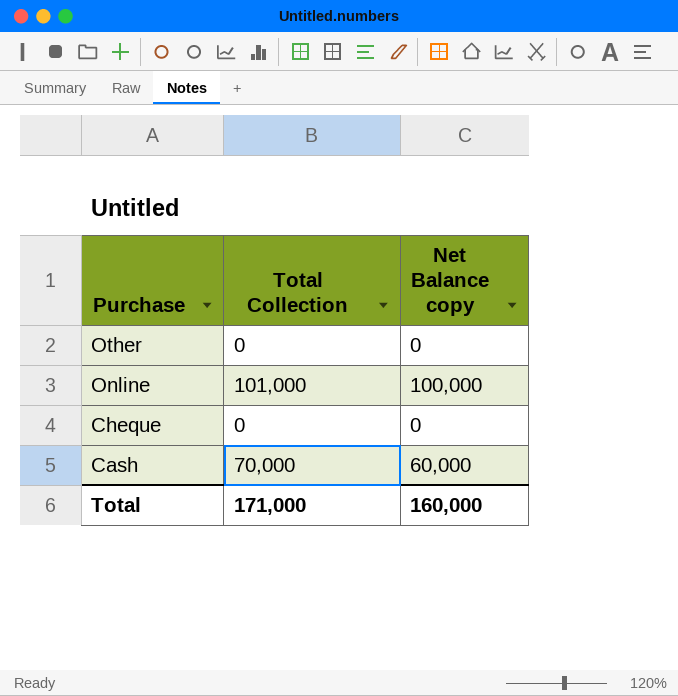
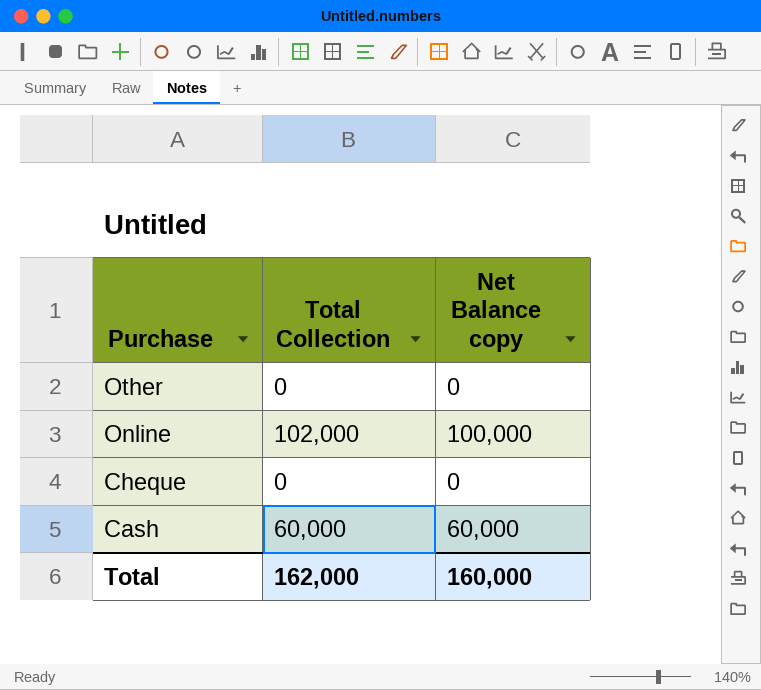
Online | Total Collection: 101,000 -> 102,000
Cash | Total Collection: 70,000 -> 60,000
Total | Total Collection: 171,000 -> 162,000

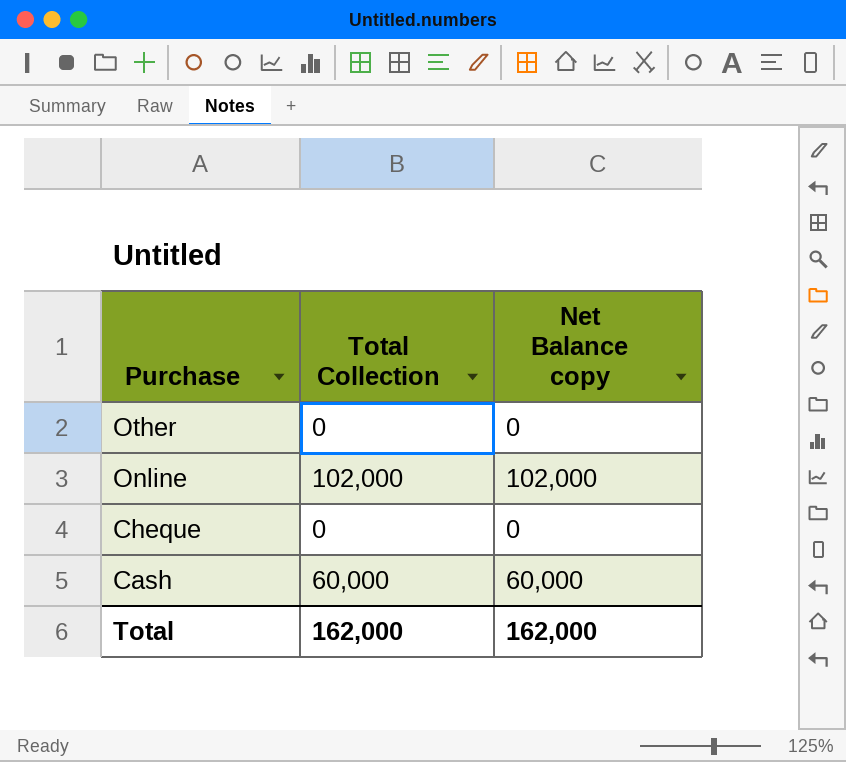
Online | Net Balance copy: 100,000 -> 102,000
Total | Net Balance copy: 160,000 -> 162,000

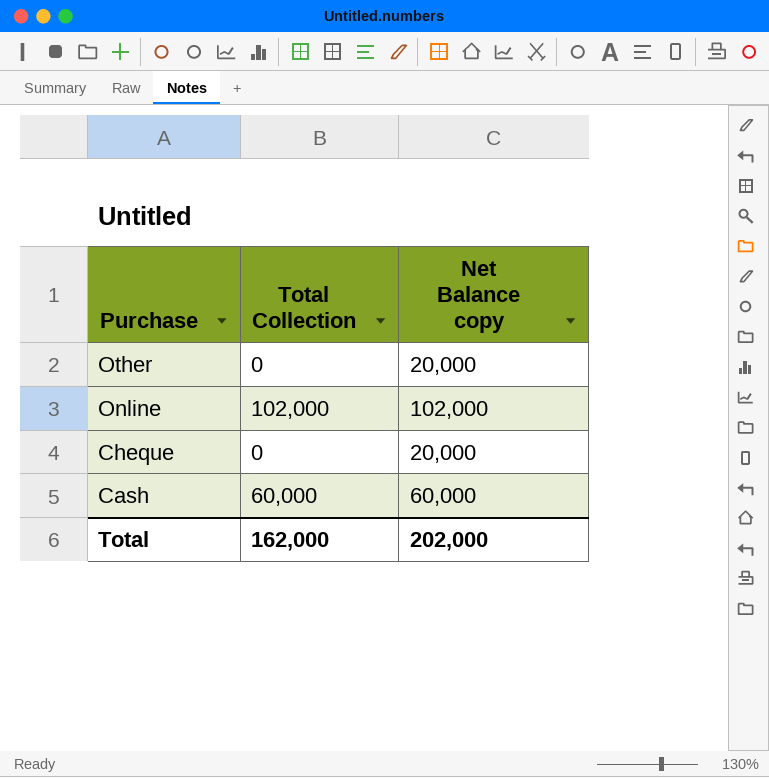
Other | Net Balance copy: 0 -> 20,000
Cheque | Net Balance copy: 0 -> 20,000
Total | Net Balance copy: 162,000 -> 202,000

